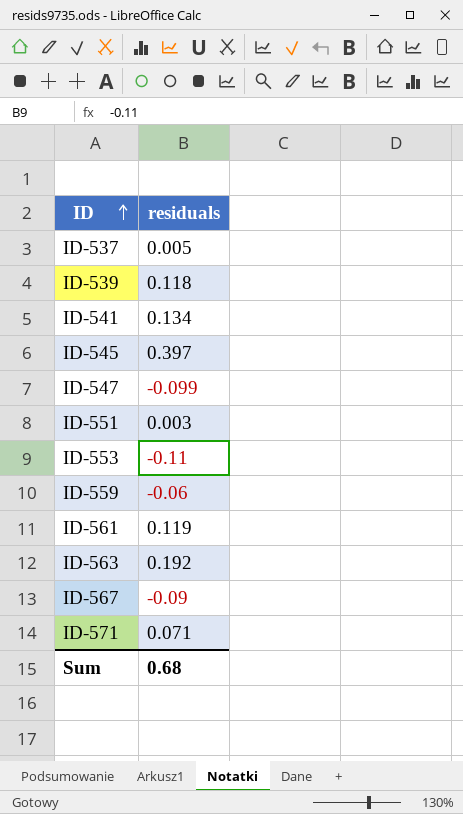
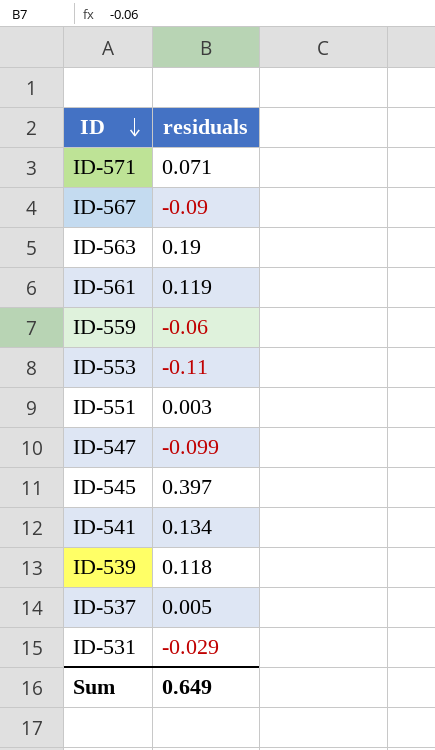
row order: ID ascending -> ID descending
ID-563 | residuals: 0.192 -> 0.19
row ID-531: none -> -0.029
Sum | residuals: 0.68 -> 0.649

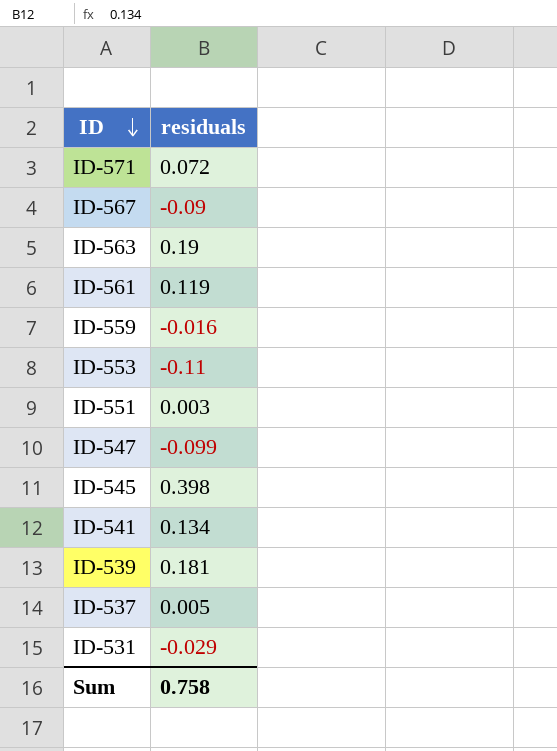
ID-571 | residuals: 0.071 -> 0.072
ID-559 | residuals: -0.06 -> -0.016
ID-545 | residuals: 0.397 -> 0.398
ID-539 | residuals: 0.118 -> 0.181
Sum | residuals: 0.649 -> 0.758

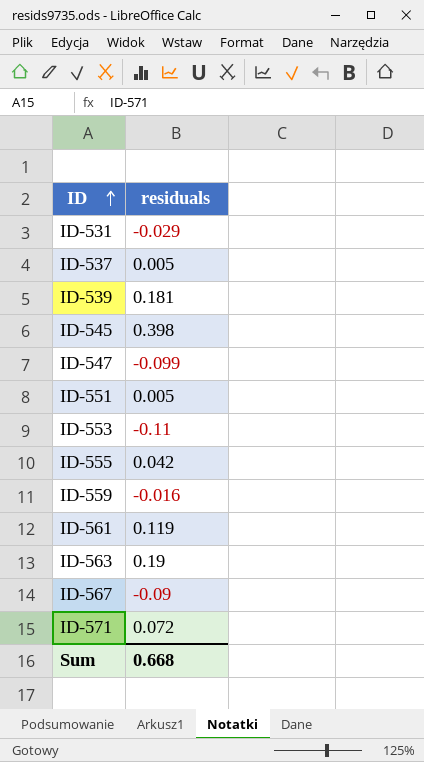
row order: ID descending -> ID ascending
row ID-541: 0.134 -> none
ID-551 | residuals: 0.003 -> 0.005
row ID-555: none -> 0.042
Sum | residuals: 0.758 -> 0.668

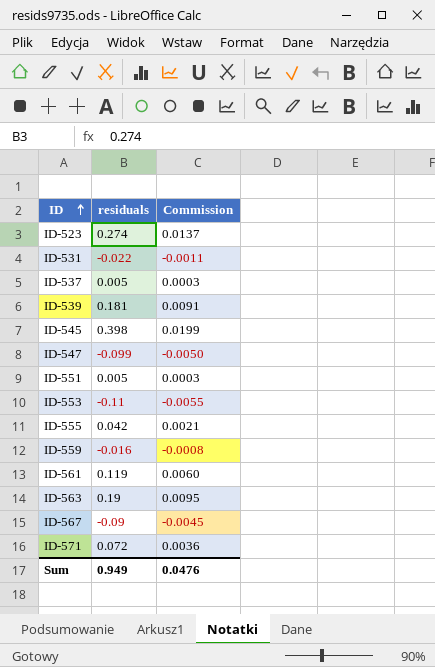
column Commission | formula: none -> [residuals] * 0.05
row ID-523: none -> 0.274 | 0.0137
ID-531 | residuals: -0.029 -> -0.022
Sum | residuals: 0.668 -> 0.949

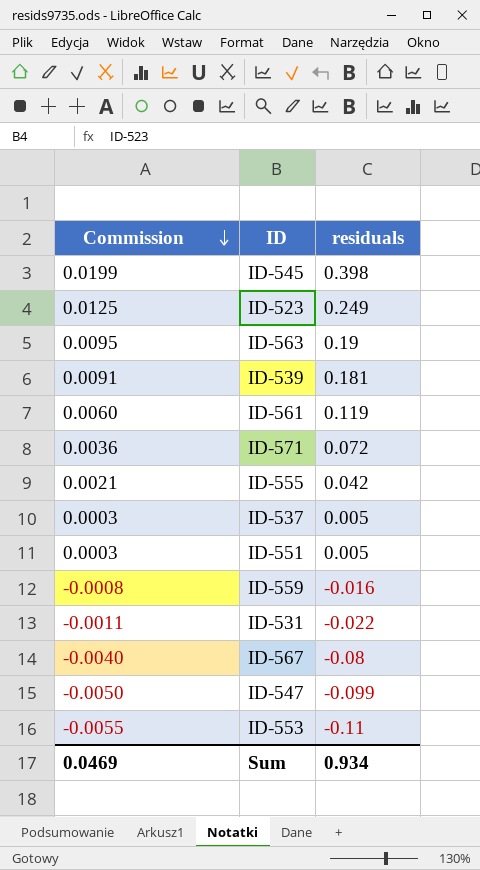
row order: ID ascending -> Commission descending
column Commission | position: 3 -> 1
ID-523 | Commission: 0.0137 -> 0.0125
ID-523 | residuals: 0.274 -> 0.249
ID-567 | Commission: -0.0045 -> -0.0040
ID-567 | residuals: -0.09 -> -0.08
Sum | Commission: 0.0476 -> 0.0469
Sum | residuals: 0.949 -> 0.934

